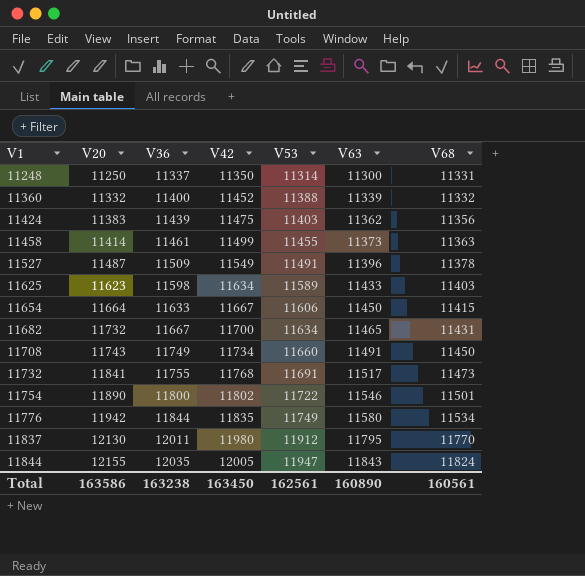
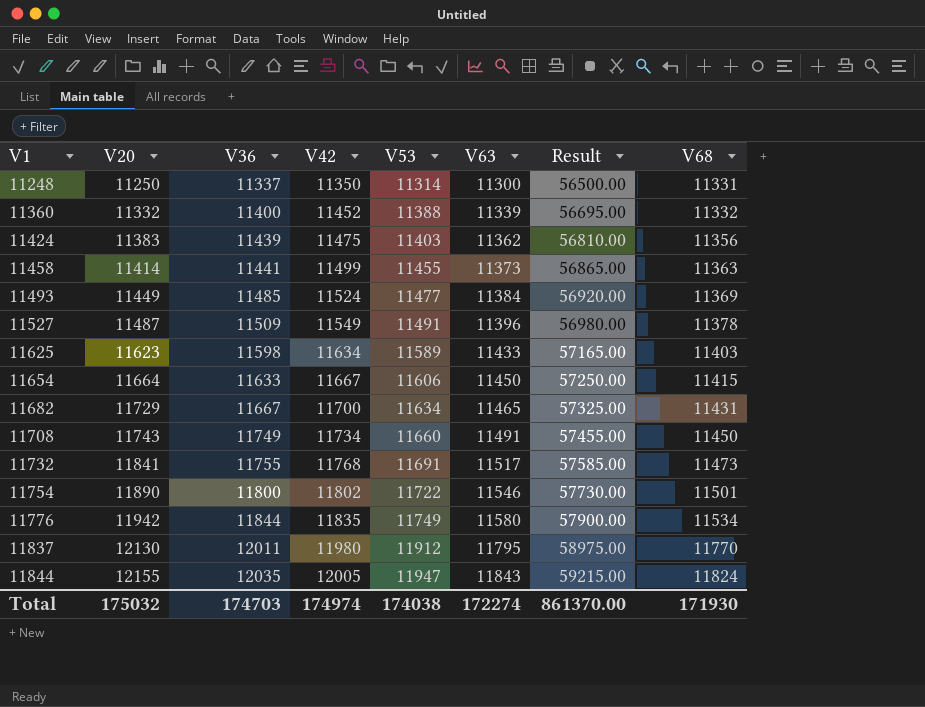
column Result | formula: none -> [V63] * 5
11458 | V36: 11461 -> 11441
row 11493: none -> 11449 | 11485 | 11524 | 11477 | 11384 | 56920.00 | 11369
11682 | V20: 11732 -> 11729
Total | V20: 163586 -> 175032
Total | V36: 163238 -> 174703
Total | V42: 163450 -> 174974
Total | V53: 162561 -> 174038
Total | V63: 160890 -> 172274
Total | V68: 160561 -> 171930

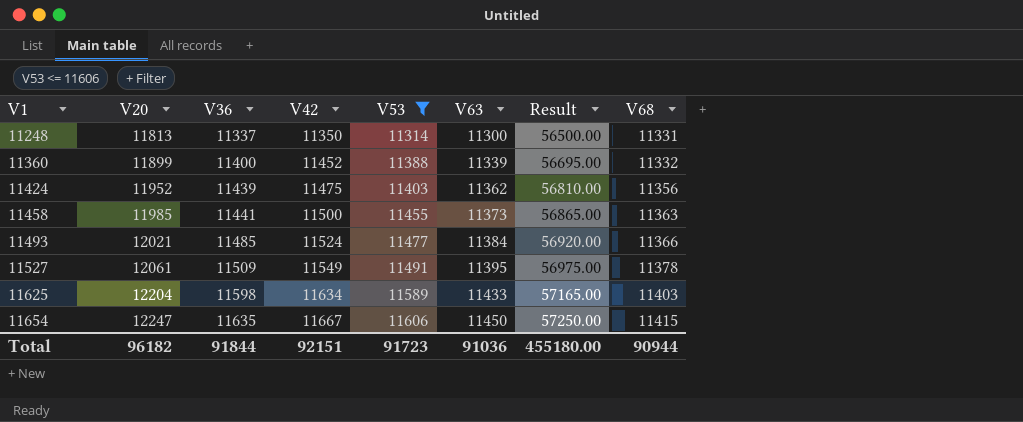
filter: none -> V53 <= 11606
11248 | V20: 11250 -> 11813
11360 | V20: 11332 -> 11899
11424 | V20: 11383 -> 11952
11458 | V20: 11414 -> 11985
11458 | V42: 11499 -> 11500
11493 | V20: 11449 -> 12021
11493 | V68: 11369 -> 11366
11527 | V20: 11487 -> 12061
11527 | V63: 11396 -> 11395
11527 | Result: 56980.00 -> 56975.00
11625 | V20: 11623 -> 12204
11654 | V20: 11664 -> 12247
11654 | V36: 11633 -> 11635
Total | V20: 175032 -> 96182
Total | V36: 174703 -> 91844
Total | V42: 174974 -> 92151
Total | V53: 174038 -> 91723
Total | V63: 172274 -> 91036
Total | Result: 861370.00 -> 455180.00
Total | V68: 171930 -> 90944

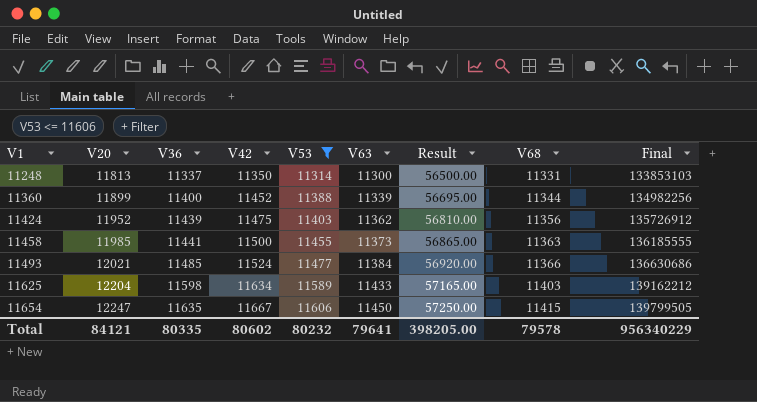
column Final | formula: none -> [V20] * [V68]
row 11527: 12061 | 11509 | 11549 | 11491 | 11395 | 56975.00 | 11378 -> none
11360 | V68: 11332 -> 11344
Total | V20: 96182 -> 84121
Total | V36: 91844 -> 80335
Total | V42: 92151 -> 80602
Total | V53: 91723 -> 80232
Total | V63: 91036 -> 79641
Total | Result: 455180.00 -> 398205.00
Total | V68: 90944 -> 79578

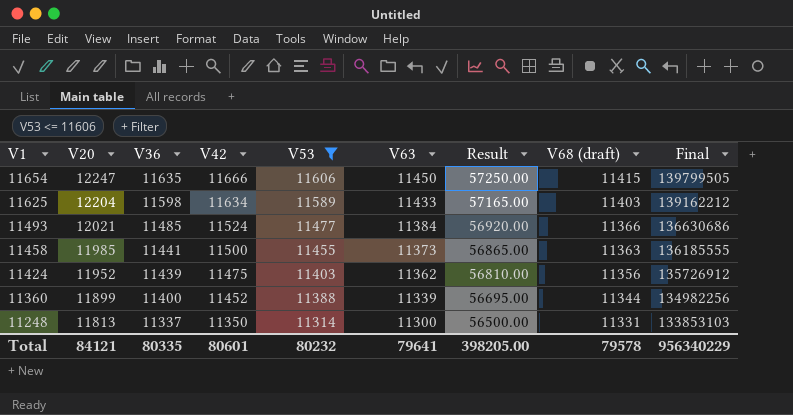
row order: V1 ascending -> V1 descending
column name: V68 -> V68 (draft)
11654 | V42: 11667 -> 11666
Total | V42: 80602 -> 80601

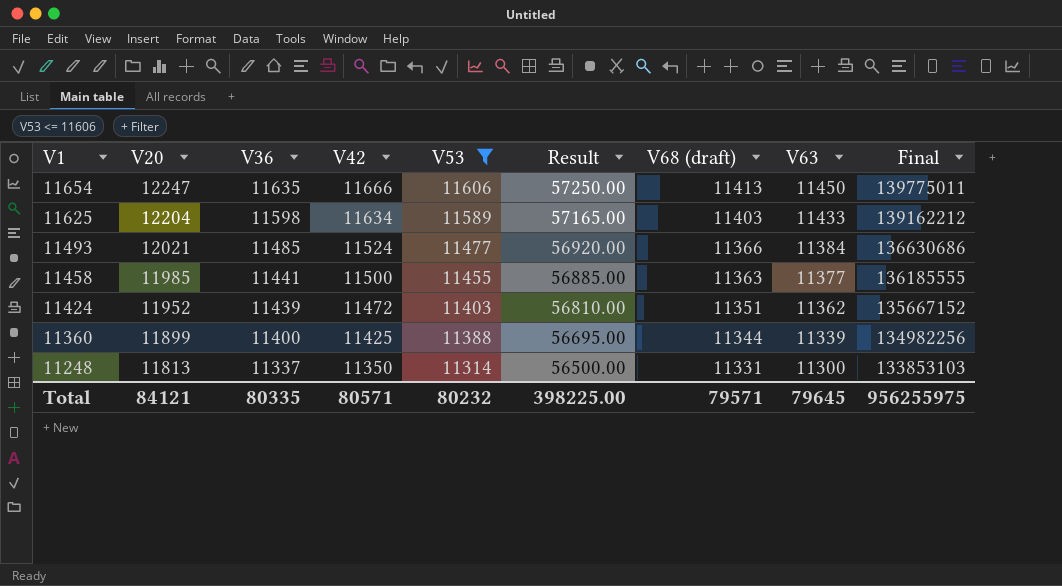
column V63 | position: 6 -> 8
11654 | V68 (draft): 11415 -> 11413
11654 | Final: 139799505 -> 139775011
11458 | Result: 56865.00 -> 56885.00
11458 | V63: 11373 -> 11377
11424 | V42: 11475 -> 11472
11424 | V68 (draft): 11356 -> 11351
11424 | Final: 135726912 -> 135667152
11360 | V42: 11452 -> 11425
Total | V42: 80601 -> 80571
Total | Result: 398205.00 -> 398225.00
Total | V68 (draft): 79578 -> 79571
Total | V63: 79641 -> 79645
Total | Final: 956340229 -> 956255975

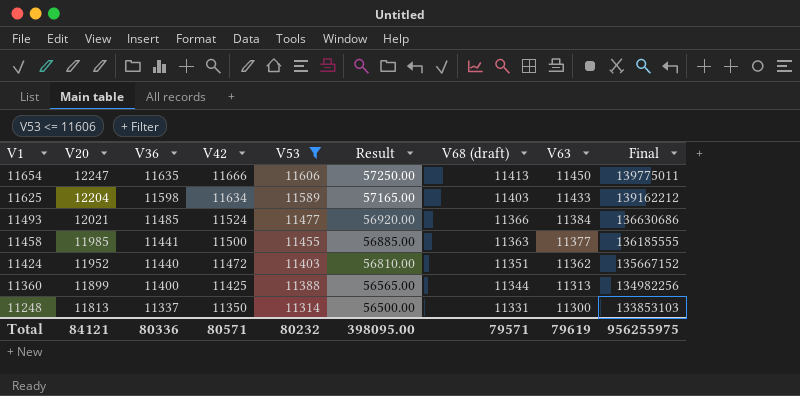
11424 | V36: 11439 -> 11440
11360 | Result: 56695.00 -> 56565.00
11360 | V63: 11339 -> 11313
Total | V36: 80335 -> 80336
Total | Result: 398225.00 -> 398095.00
Total | V63: 79645 -> 79619

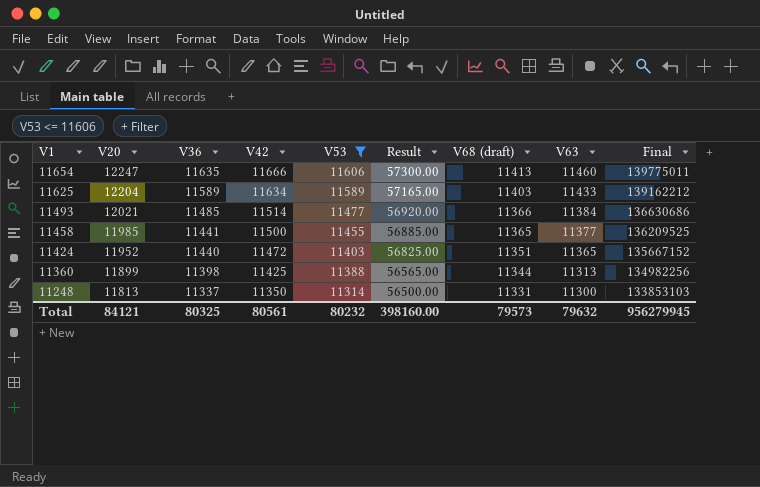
11654 | Result: 57250.00 -> 57300.00
11654 | V63: 11450 -> 11460
11625 | V36: 11598 -> 11589
11493 | V42: 11524 -> 11514
11458 | V68 (draft): 11363 -> 11365
11458 | Final: 136185555 -> 136209525
11424 | Result: 56810.00 -> 56825.00
11424 | V63: 11362 -> 11365
11360 | V36: 11400 -> 11398
Total | V36: 80336 -> 80325
Total | V42: 80571 -> 80561
Total | Result: 398095.00 -> 398160.00
Total | V68 (draft): 79571 -> 79573
Total | V63: 79619 -> 79632
Total | Final: 956255975 -> 956279945

